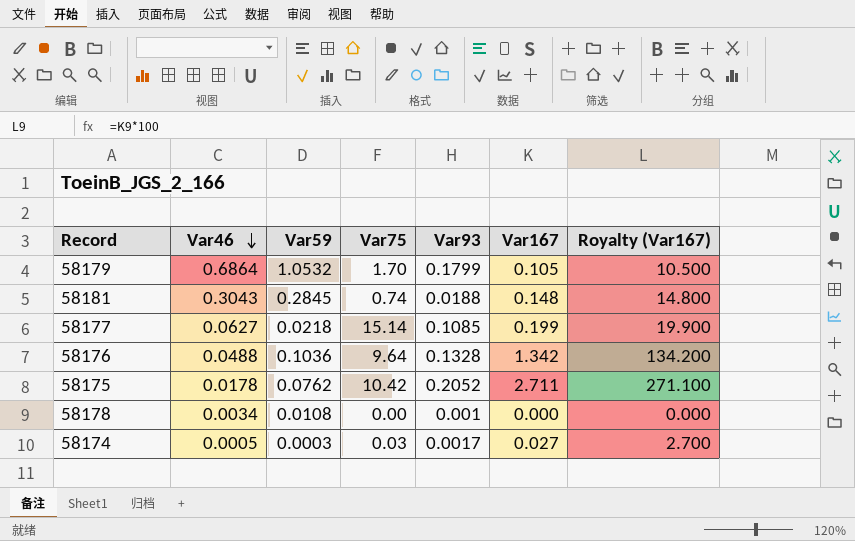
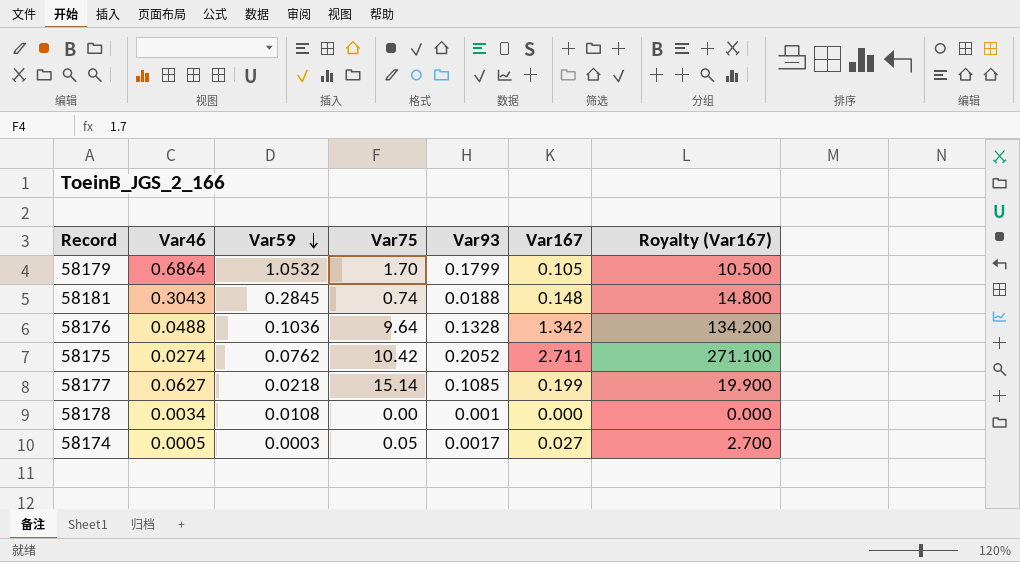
row order: Var46 descending -> Var59 descending
58175 | Var46: 0.0178 -> 0.0274
58174 | Var75: 0.03 -> 0.05

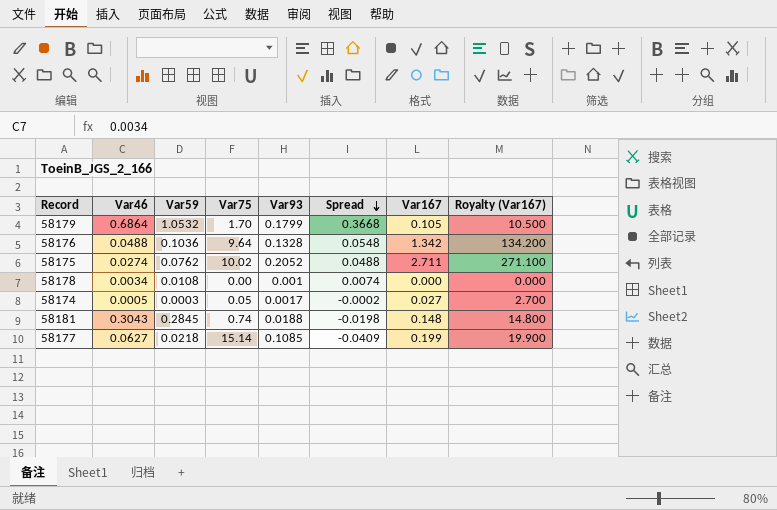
row order: Var59 descending -> Spread descending
column Spread | formula: none -> [Var59] - [Var46]
58175 | Var75: 10.42 -> 10.02

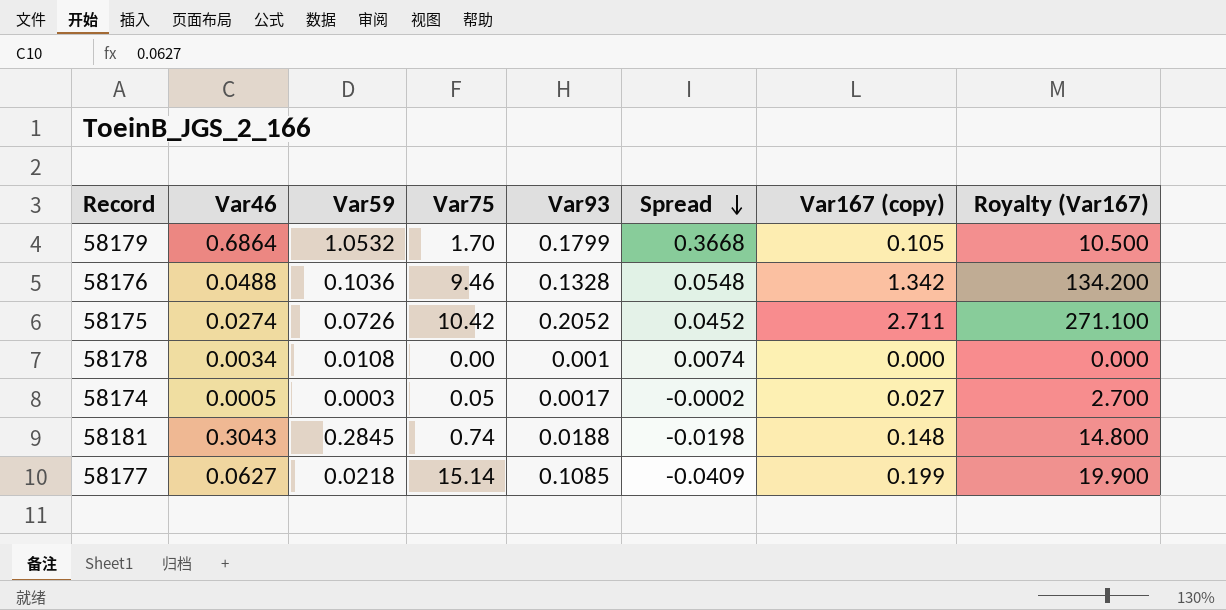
column name: Var167 -> Var167 (copy)
58176 | Var75: 9.64 -> 9.46
58175 | Var59: 0.0762 -> 0.0726
58175 | Var75: 10.02 -> 10.42
58175 | Spread: 0.0488 -> 0.0452

